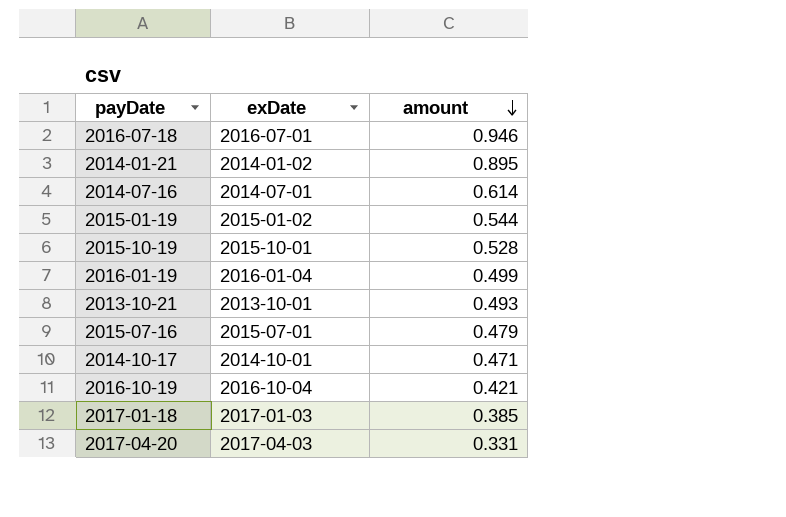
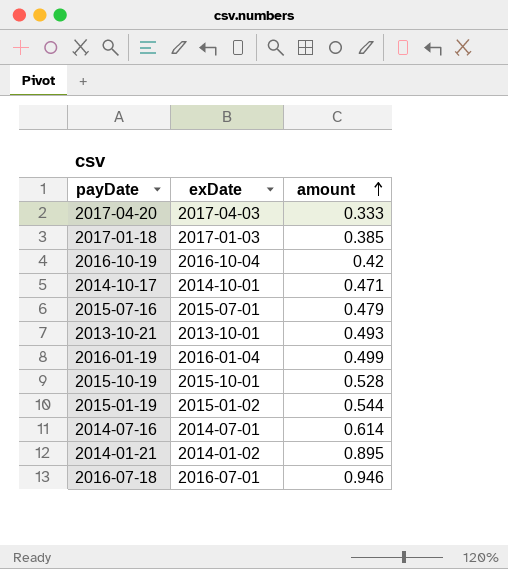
row order: amount descending -> amount ascending
2017-04-20 | amount: 0.331 -> 0.333
2016-10-19 | amount: 0.421 -> 0.42

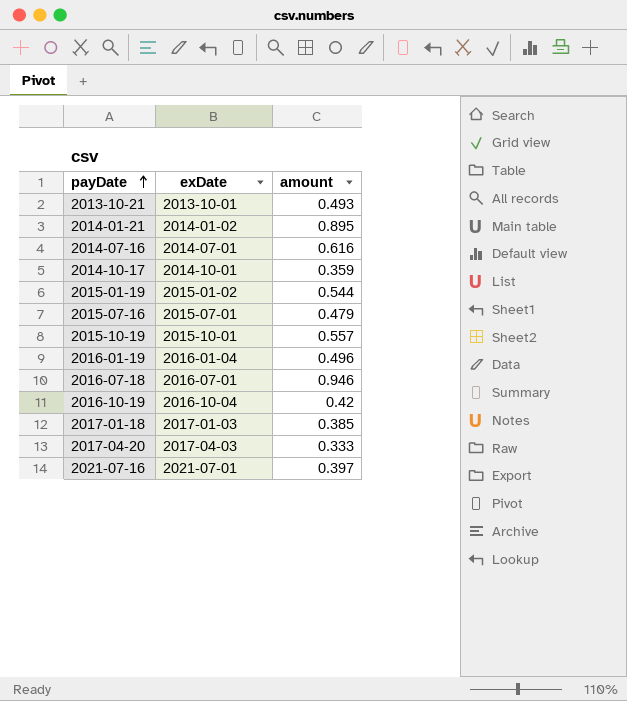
row order: amount ascending -> payDate ascending
2014-07-16 | amount: 0.614 -> 0.616
2014-10-17 | amount: 0.471 -> 0.359
2015-10-19 | amount: 0.528 -> 0.557
2016-01-19 | amount: 0.499 -> 0.496
row 2021-07-16: none -> 2021-07-01 | 0.397

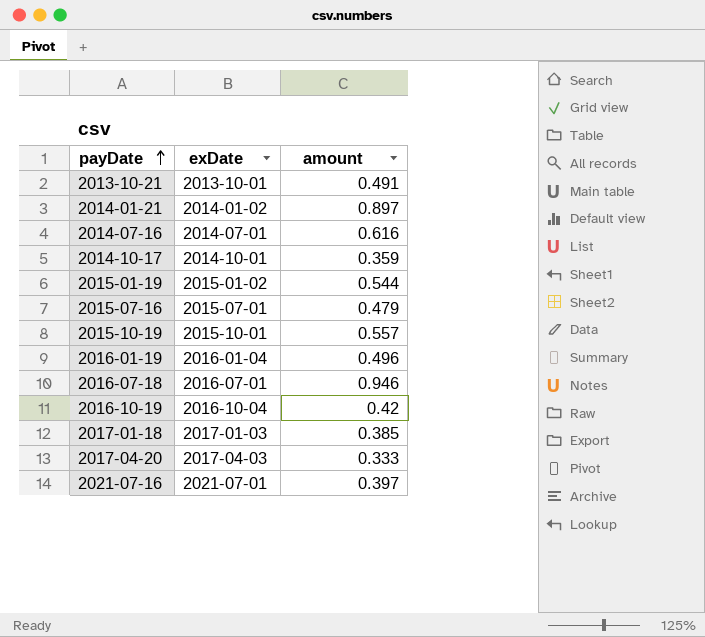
2013-10-21 | amount: 0.493 -> 0.491
2014-01-21 | amount: 0.895 -> 0.897

